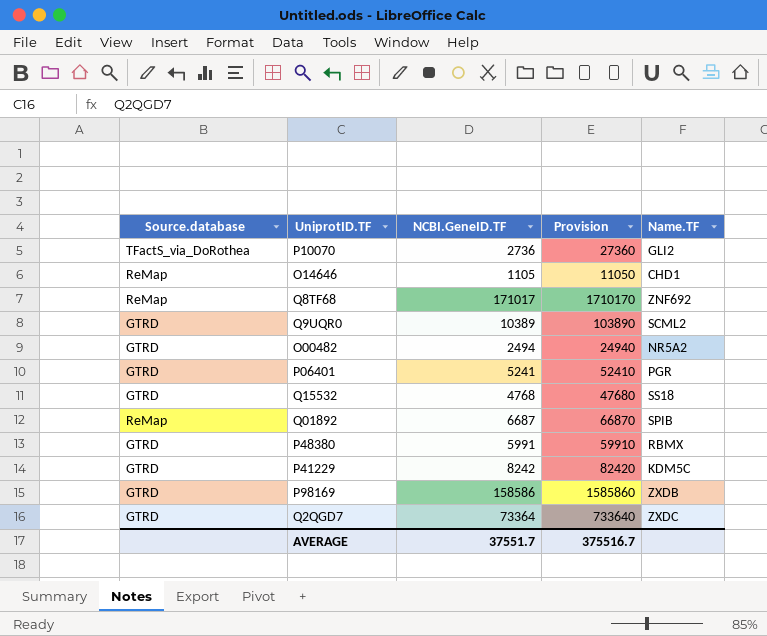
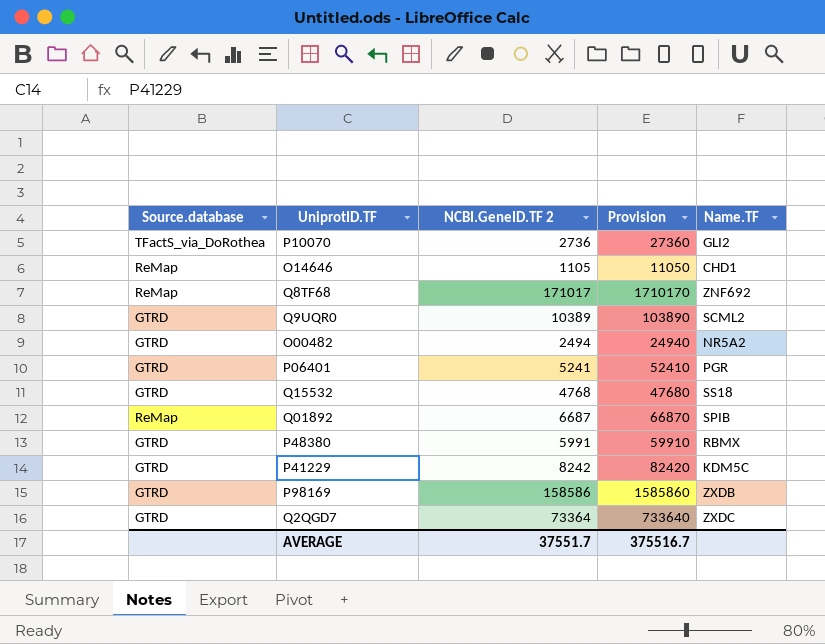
column name: NCBI.GeneID.TF -> NCBI.GeneID.TF 2

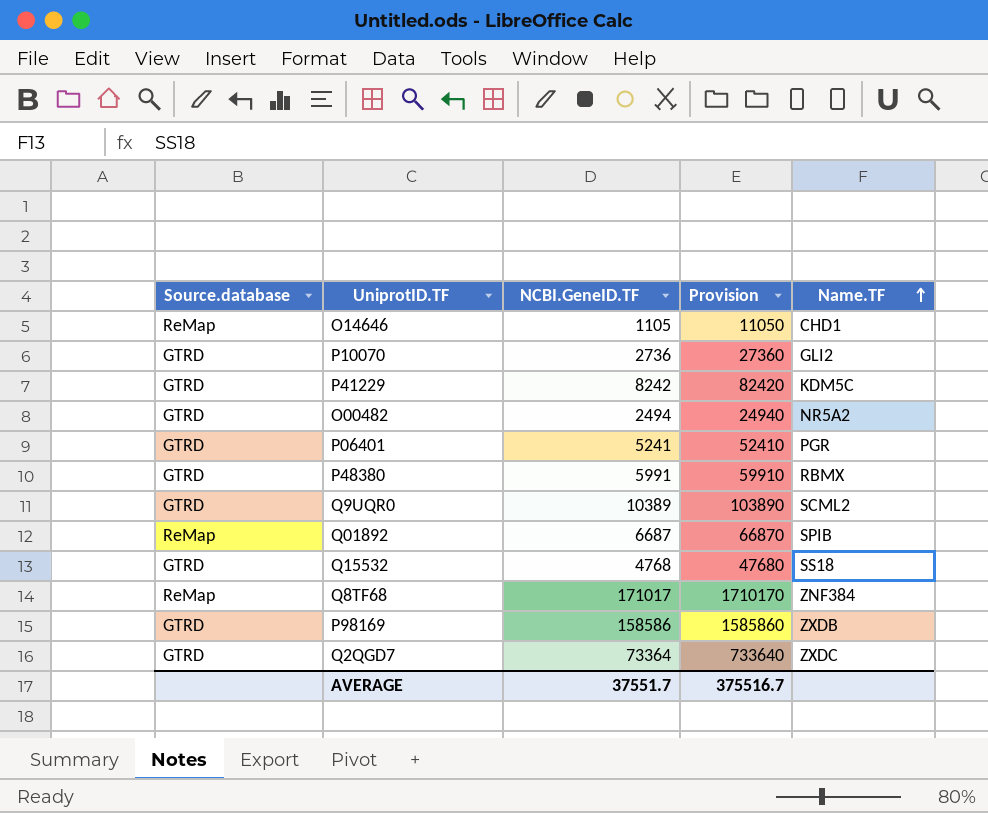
row order: none -> Name.TF ascending
column name: NCBI.GeneID.TF 2 -> NCBI.GeneID.TF
P10070 | Source.database: TFactS_via_DoRothea -> GTRD
Q8TF68 | Name.TF: ZNF692 -> ZNF384

